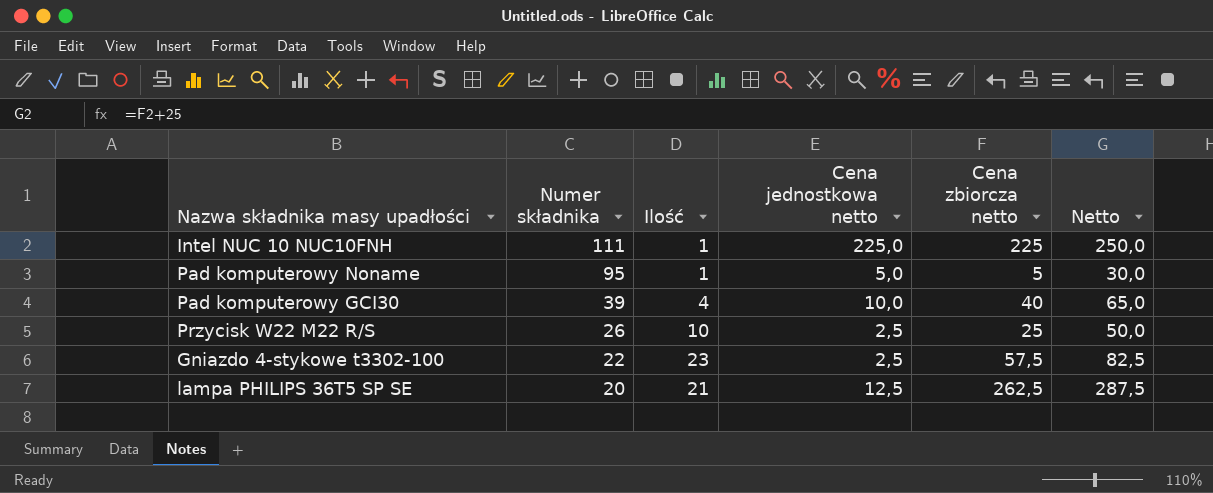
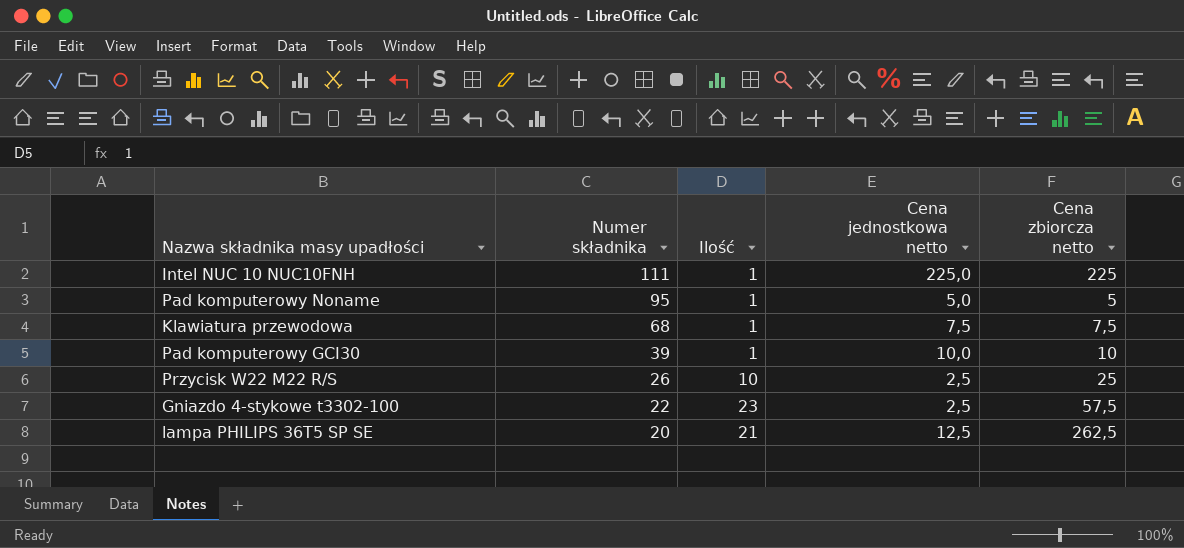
column Netto | formula: [Cena zbiorcza netto] + 25 -> none
row Klawiatura przewodowa: none -> 68 | 1 | 7,5 | 7,5
Pad komputerowy GCI30 | Ilość: 4 -> 1
Pad komputerowy GCI30 | Cena zbiorcza netto: 40 -> 10

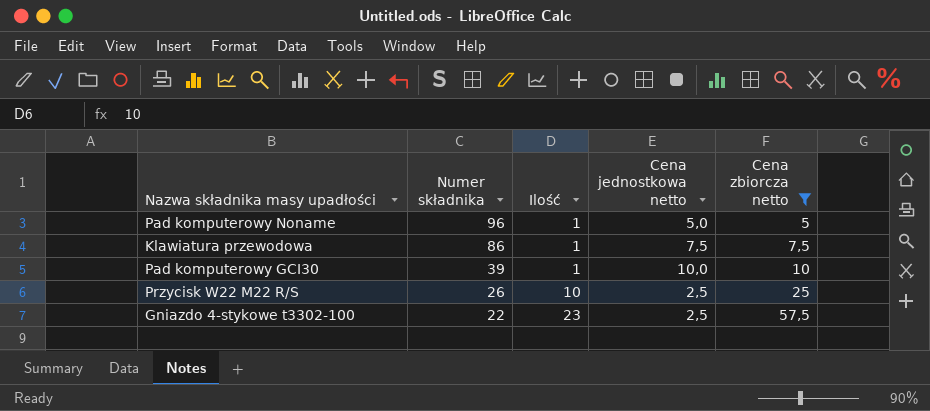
filter: none -> Cena zbiorcza netto <= 57,5
Pad komputerowy Noname | Numer składnika: 95 -> 96
Klawiatura przewodowa | Numer składnika: 68 -> 86

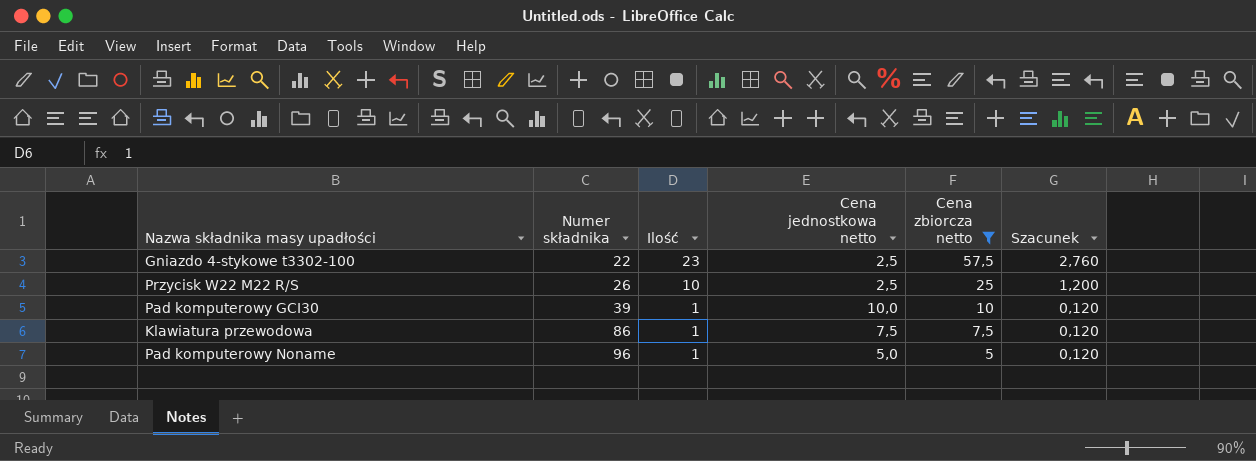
row order: Numer składnika descending -> Numer składnika ascending
column Szacunek | formula: none -> [Ilość] * 0,12

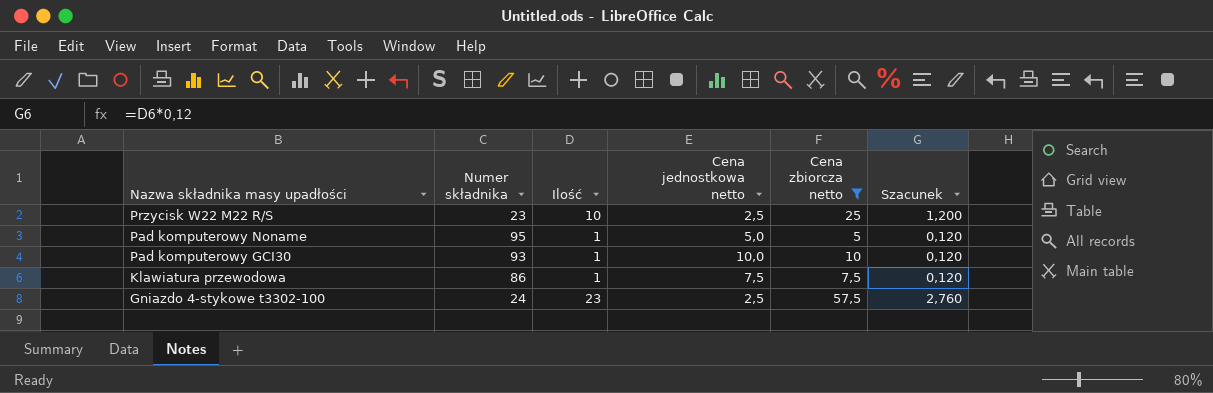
row order: Numer składnika ascending -> Nazwa składnika masy upadłości descending
Przycisk W22 M22 R/S | Numer składnika: 26 -> 23
Pad komputerowy Noname | Numer składnika: 96 -> 95
Pad komputerowy GCI30 | Numer składnika: 39 -> 93
Gniazdo 4-stykowe t3302-100 | Numer składnika: 22 -> 24

